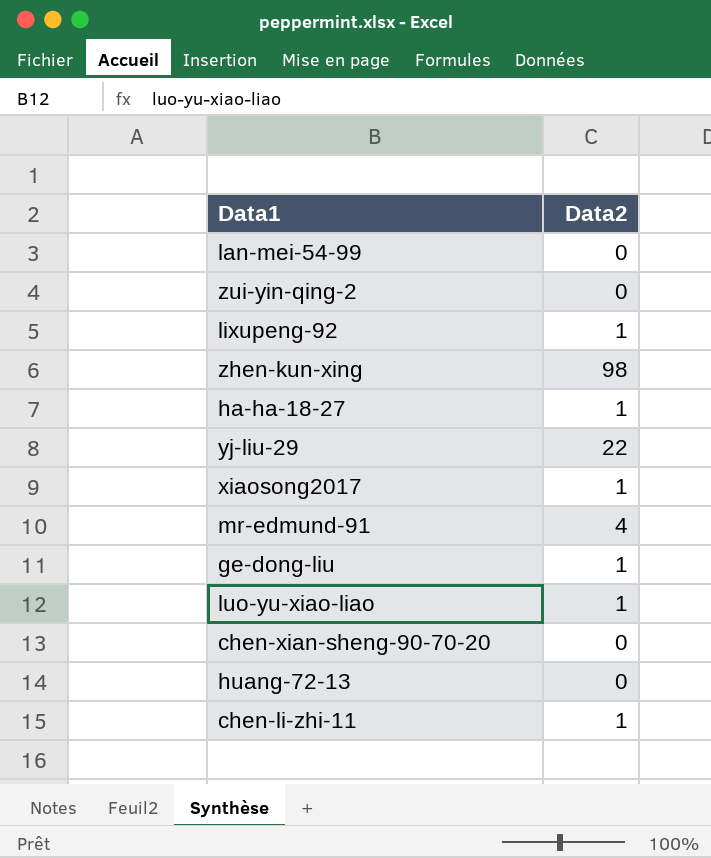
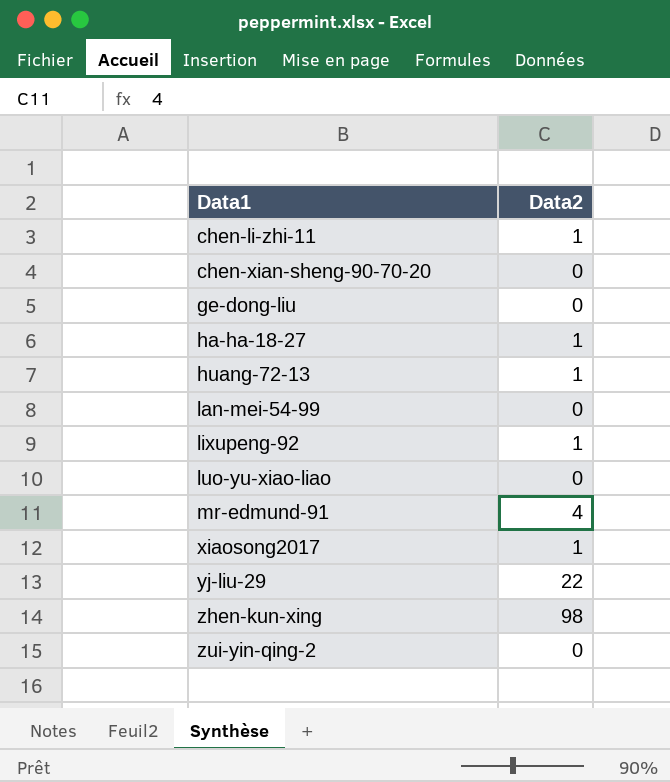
row order: none -> Data1 ascending
ge-dong-liu | Data2: 1 -> 0
huang-72-13 | Data2: 0 -> 1
luo-yu-xiao-liao | Data2: 1 -> 0

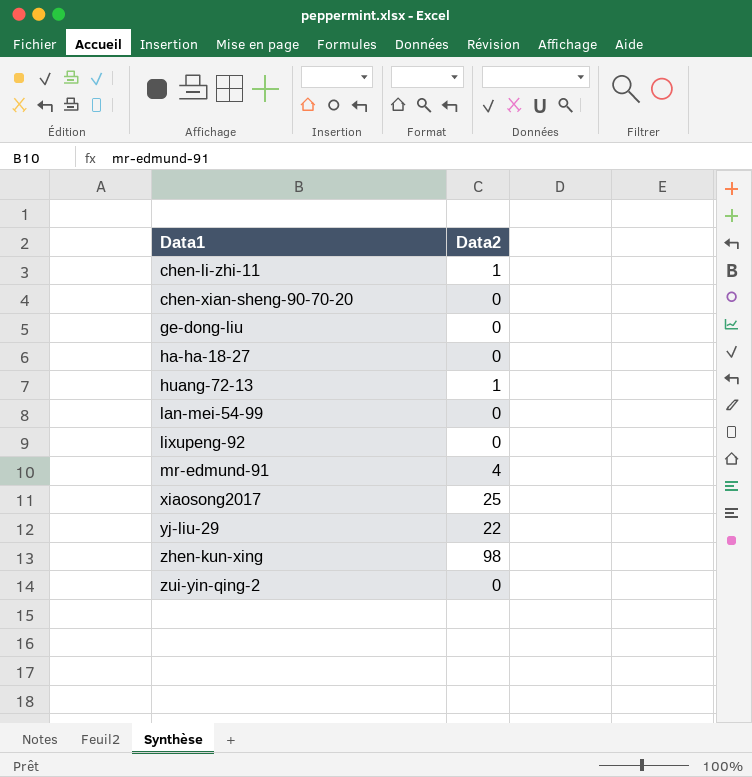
row luo-yu-xiao-liao: 0 -> none
ha-ha-18-27 | Data2: 1 -> 0
lixupeng-92 | Data2: 1 -> 0
xiaosong2017 | Data2: 1 -> 25

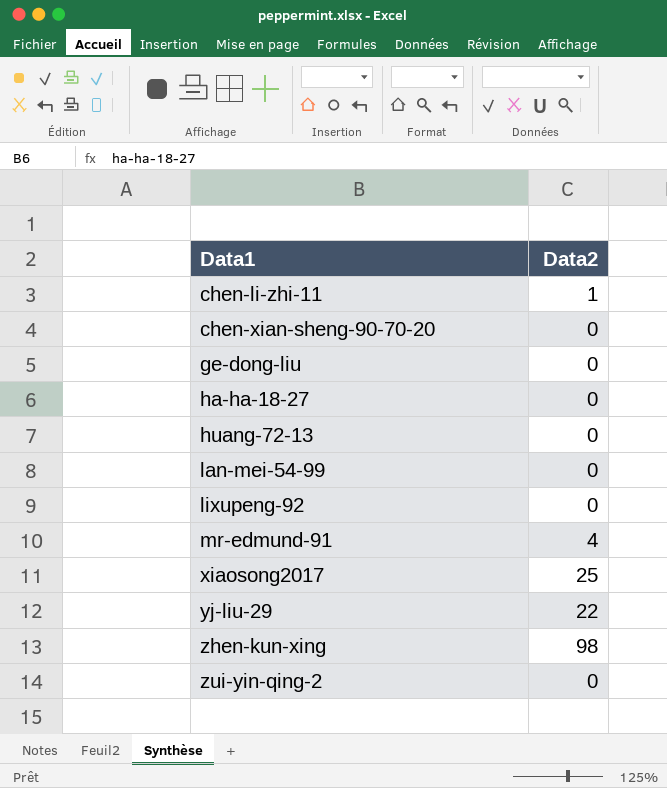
huang-72-13 | Data2: 1 -> 0

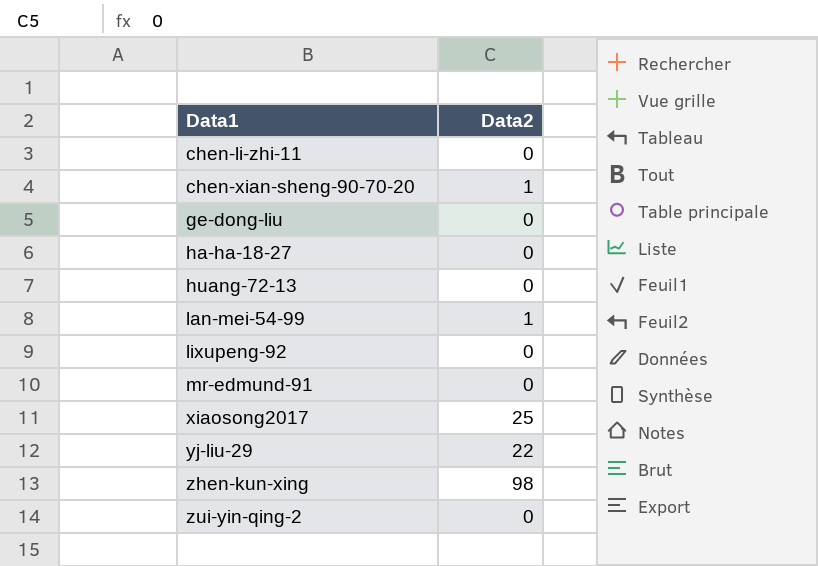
chen-li-zhi-11 | Data2: 1 -> 0
chen-xian-sheng-90-70-20 | Data2: 0 -> 1
lan-mei-54-99 | Data2: 0 -> 1
mr-edmund-91 | Data2: 4 -> 0

